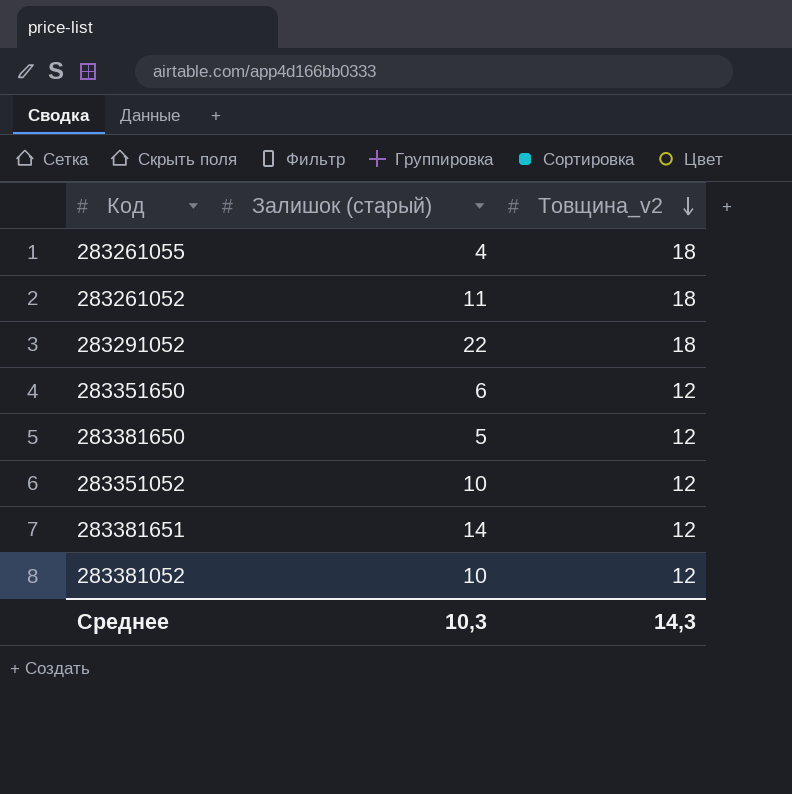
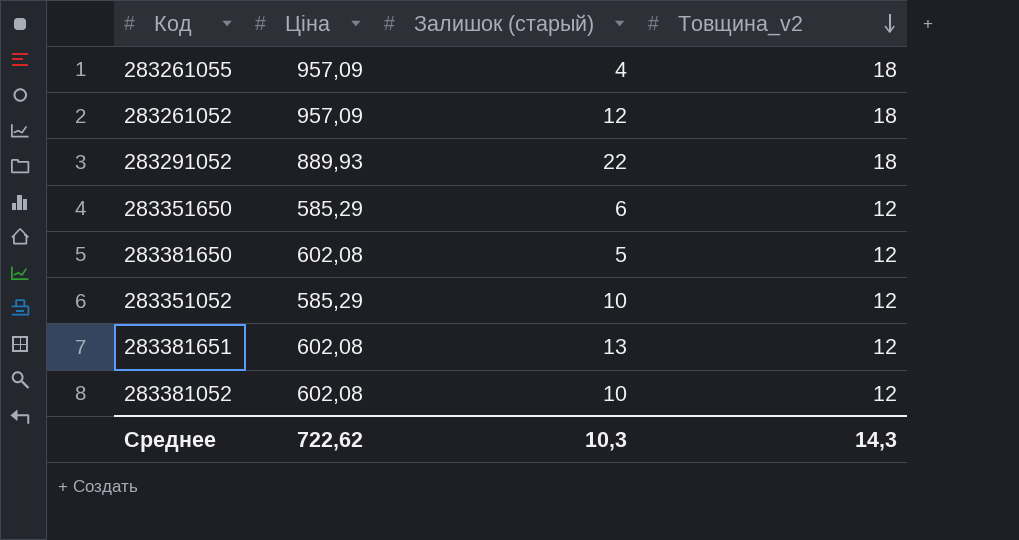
column Ціна | position: none -> 2
283261052 | Залишок (старый): 11 -> 12
283381651 | Залишок (старый): 14 -> 13

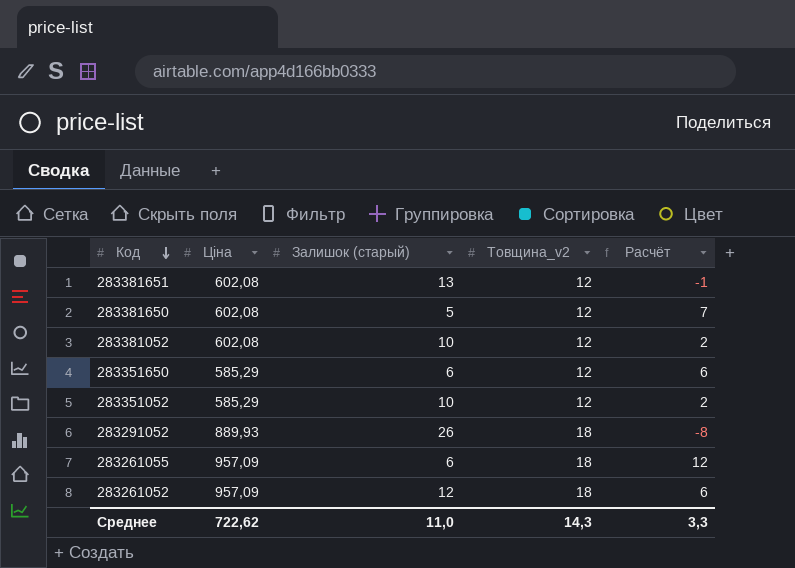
row order: Товщина_v2 descending -> Код descending
column Расчёт | formula: none -> [Товщина_v2] - [Залишок (старый)]
283291052 | Залишок (старый): 22 -> 26
283261055 | Залишок (старый): 4 -> 6
Среднее | Залишок (старый): 10,3 -> 11,0

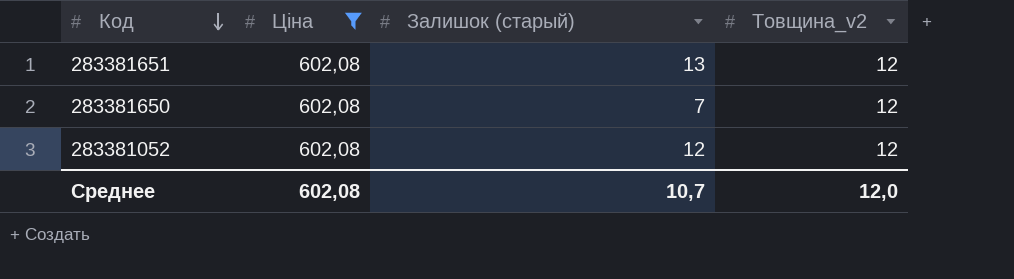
filter: none -> Ціна = 602,08
column Расчёт | formula: [Товщина_v2] - [Залишок (старый)] -> none
283381650 | Залишок (старый): 5 -> 7
283381052 | Залишок (старый): 10 -> 12
Среднее | Ціна: 722,62 -> 602,08
Среднее | Залишок (старый): 11,0 -> 10,7
Среднее | Товщина_v2: 14,3 -> 12,0

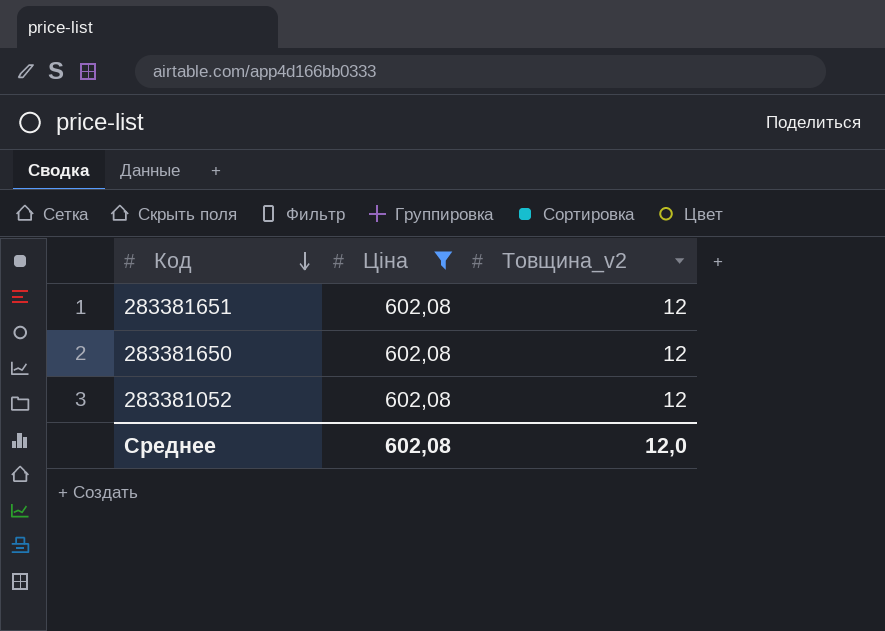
column Залишок (старый) | position: 3 -> none

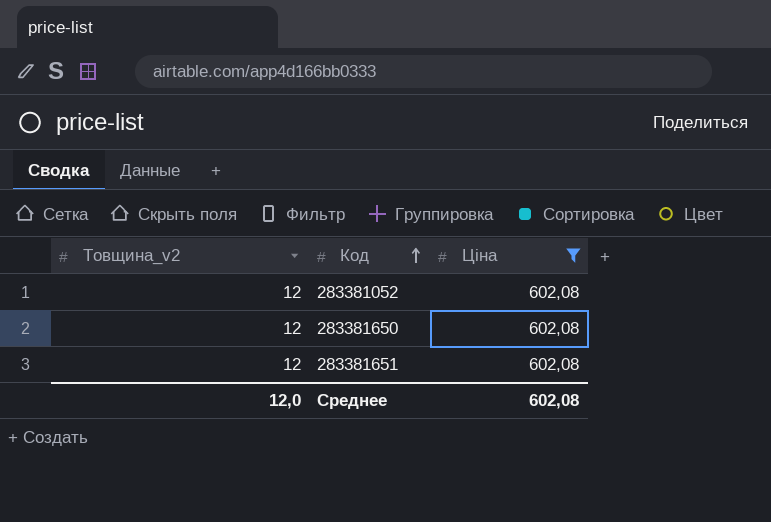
row order: Код descending -> Код ascending
column Товщина_v2 | position: 3 -> 1

